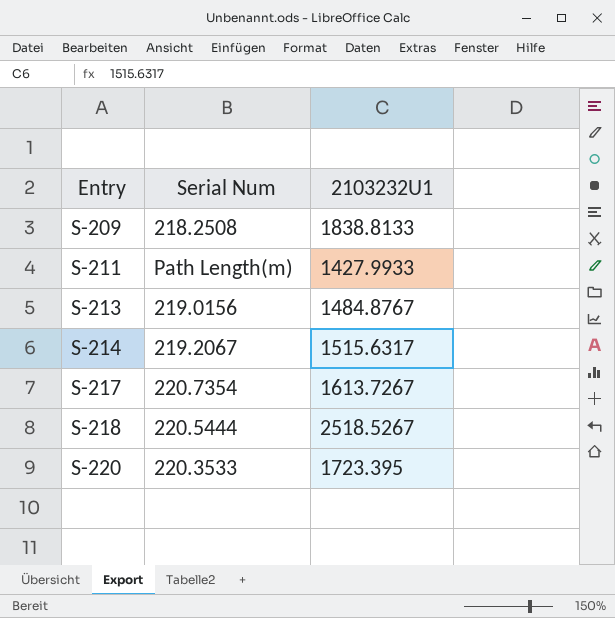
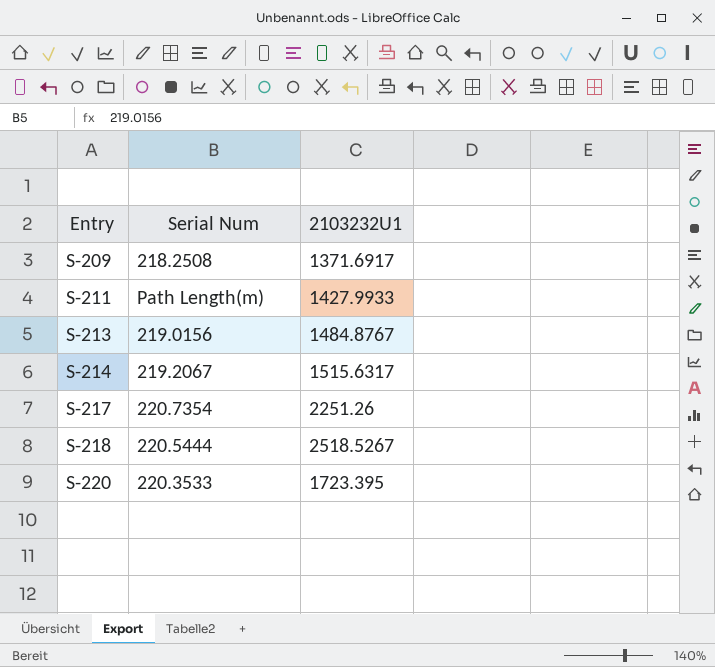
S-209 | 2103232U1: 1838.8133 -> 1371.6917
S-217 | 2103232U1: 1613.7267 -> 2251.26

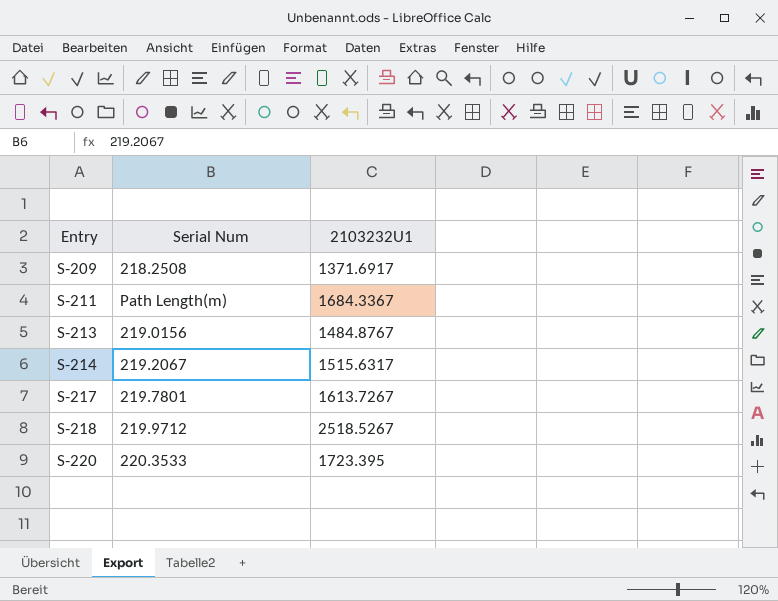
S-211 | 2103232U1: 1427.9933 -> 1684.3367
S-217 | Serial Num: 220.7354 -> 219.7801
S-217 | 2103232U1: 2251.26 -> 1613.7267
S-218 | Serial Num: 220.5444 -> 219.9712

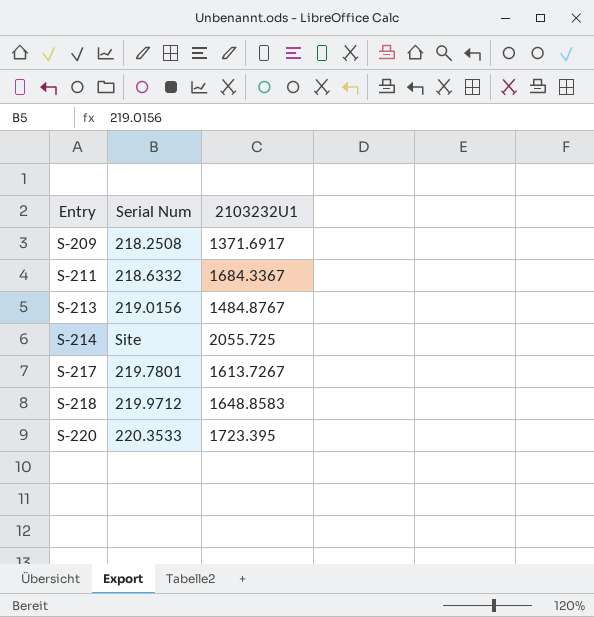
S-211 | Serial Num: Path Length(m) -> 218.6332
S-214 | Serial Num: 219.2067 -> Site
S-214 | 2103232U1: 1515.6317 -> 2055.725
S-218 | 2103232U1: 2518.5267 -> 1648.8583

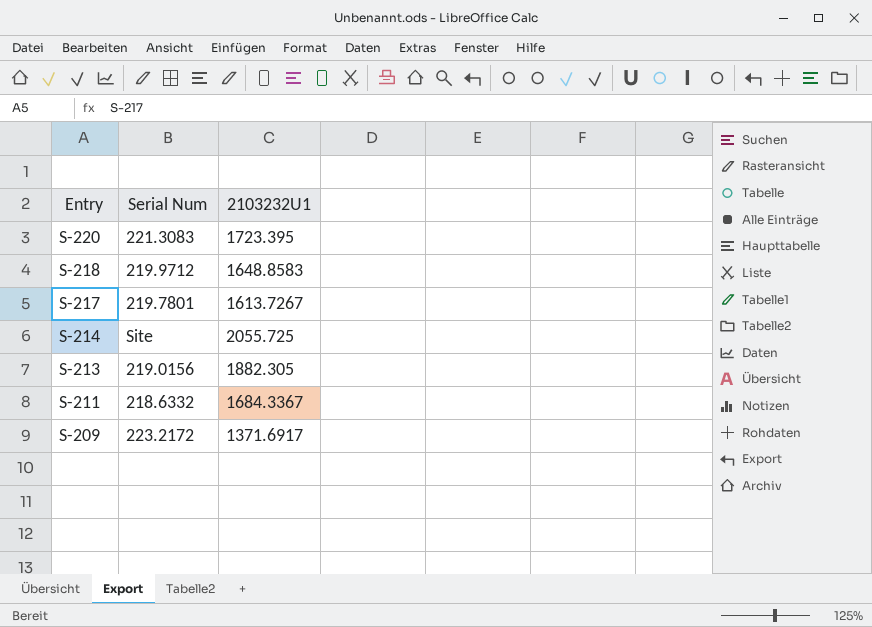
row order: Entry ascending -> Entry descending
S-220 | Serial Num: 220.3533 -> 221.3083
S-213 | 2103232U1: 1484.8767 -> 1882.305
S-209 | Serial Num: 218.2508 -> 223.2172

